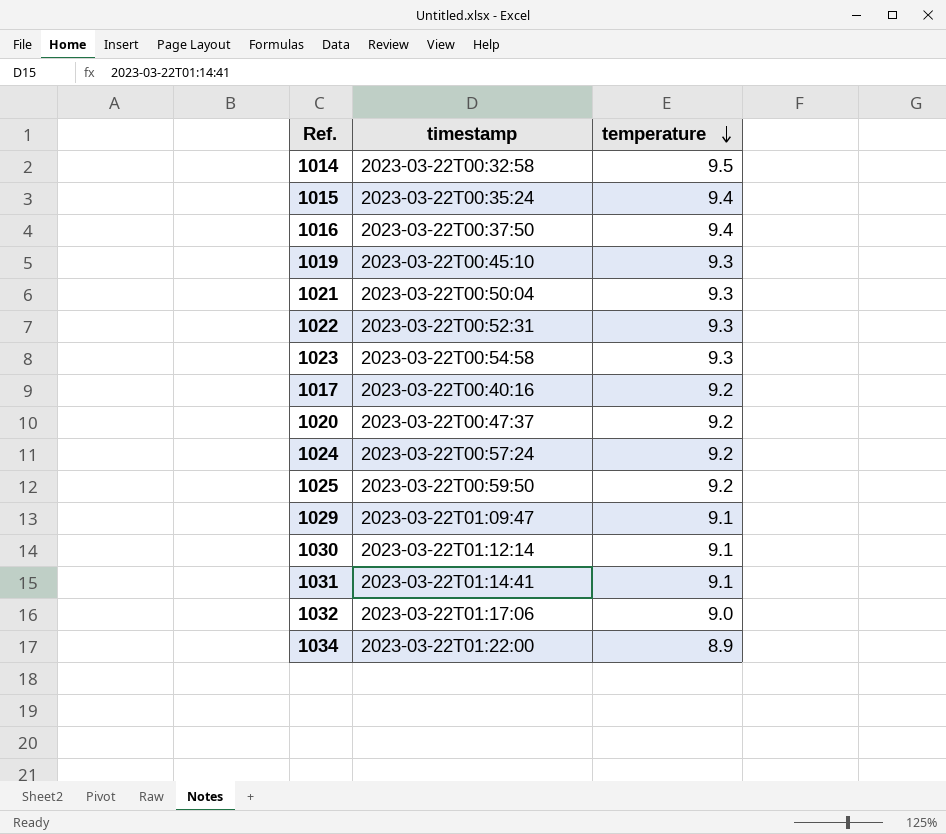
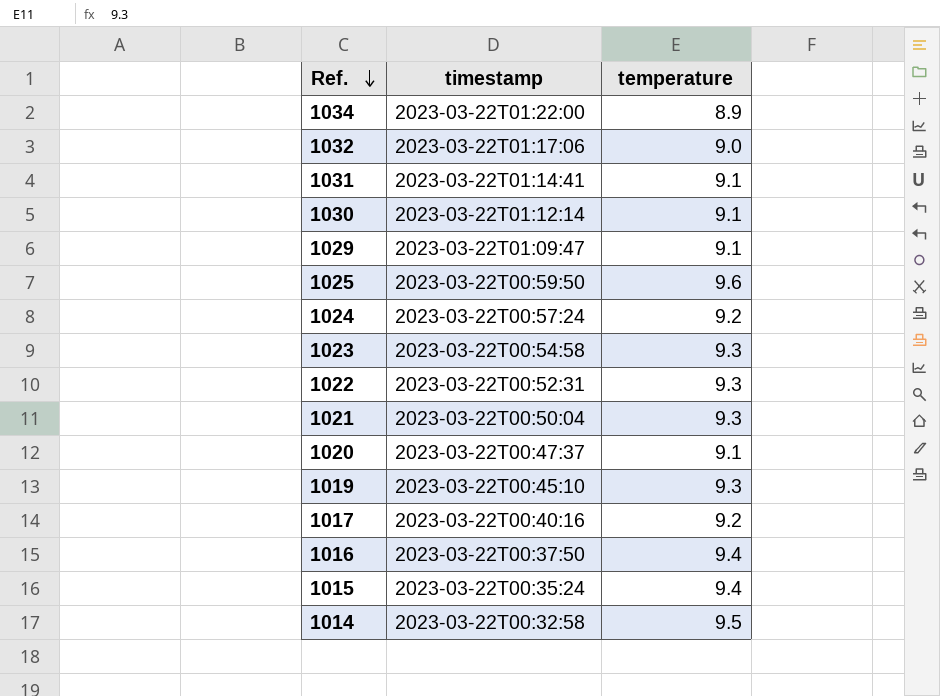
row order: temperature descending -> Ref. descending
1025 | temperature: 9.2 -> 9.6
1020 | temperature: 9.2 -> 9.1

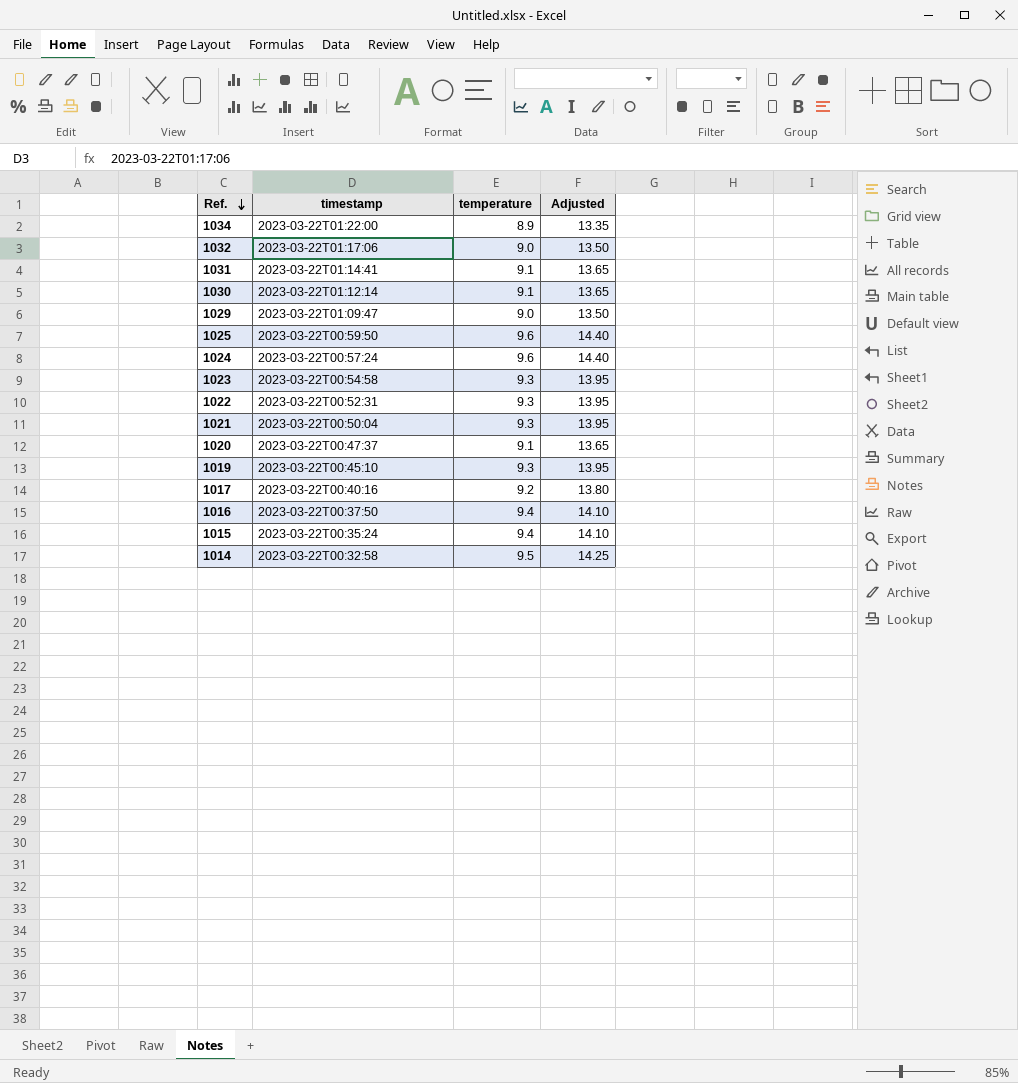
column Adjusted | formula: none -> [temperature] * 1.5
1029 | temperature: 9.1 -> 9.0
1024 | temperature: 9.2 -> 9.6

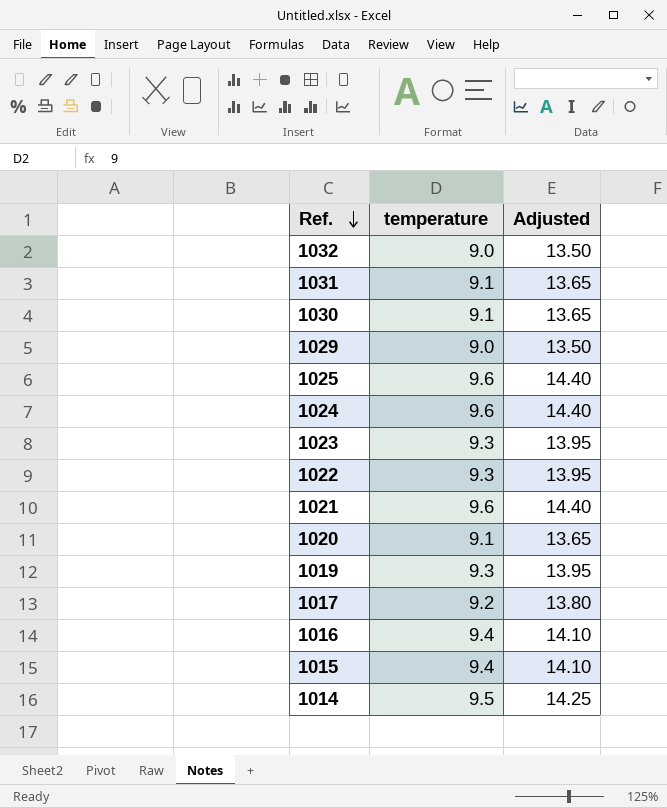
column timestamp | position: 2 -> none
row 1034: 2023-03-22T01:22:00 | 8.9 | 13.35 -> none
1021 | temperature: 9.3 -> 9.6
1021 | Adjusted: 13.95 -> 14.40

